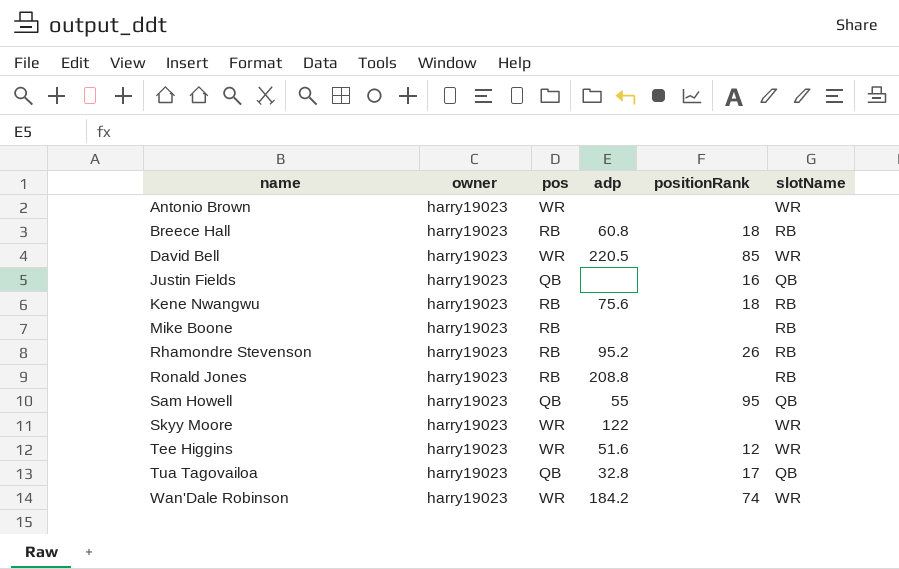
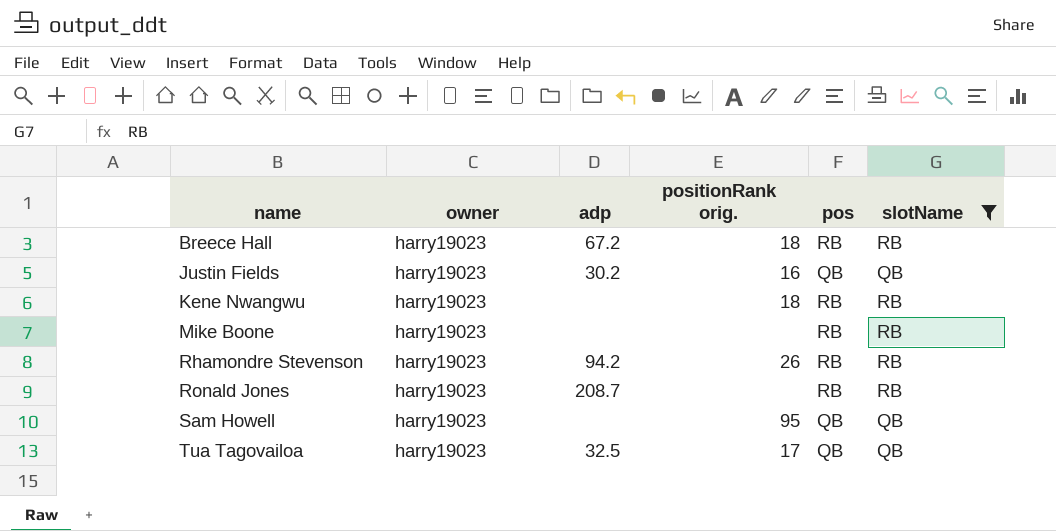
filter: none -> slotName != WR
column name: positionRank -> positionRank orig.
column pos | position: 3 -> 5
Breece Hall | adp: 60.8 -> 67.2
Justin Fields | adp: none -> 30.2
Kene Nwangwu | adp: 75.6 -> none
Rhamondre Stevenson | adp: 95.2 -> 94.2
Ronald Jones | adp: 208.8 -> 208.7
Sam Howell | adp: 55 -> none
Tua Tagovailoa | adp: 32.8 -> 32.5

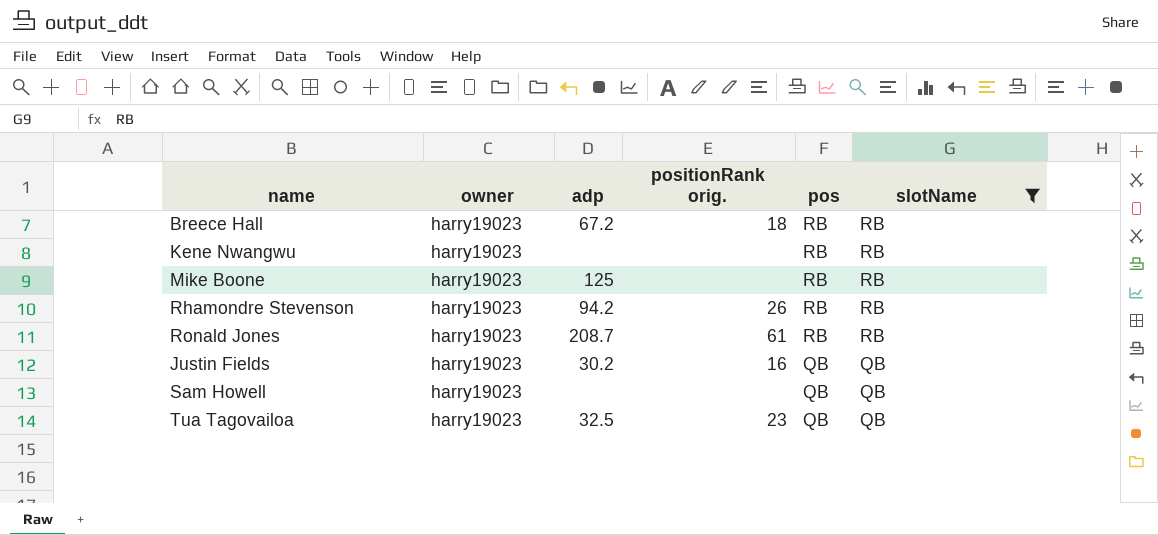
row order: name ascending -> pos descending
Kene Nwangwu | positionRank orig.: 18 -> none
Mike Boone | adp: none -> 125
Ronald Jones | positionRank orig.: none -> 61
Sam Howell | positionRank orig.: 95 -> none
Tua Tagovailoa | positionRank orig.: 17 -> 23

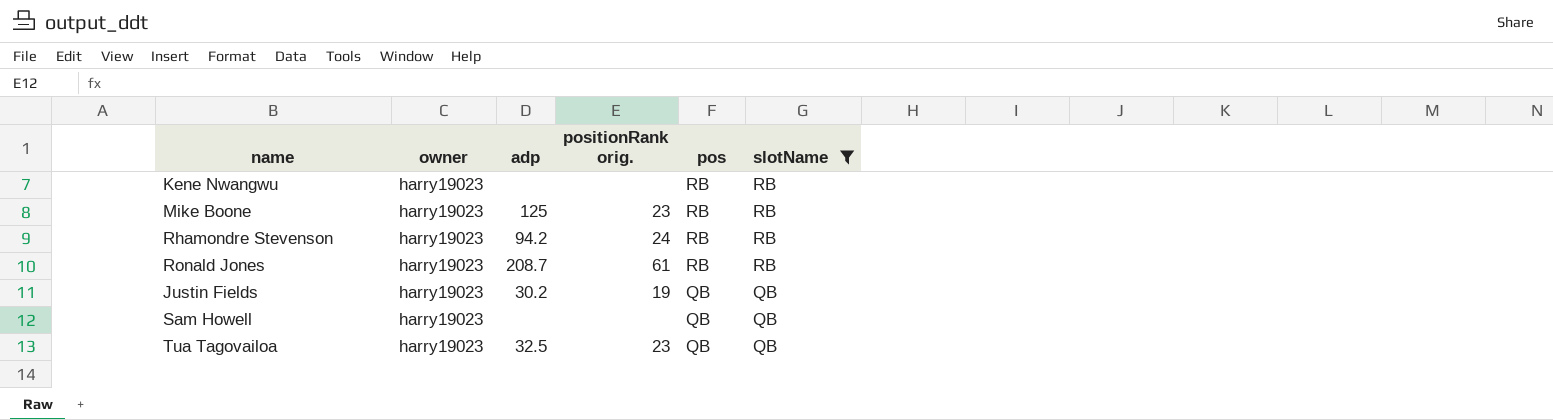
row Breece Hall: harry19023 | 67.2 | 18 | RB | RB -> none
Mike Boone | positionRank orig.: none -> 23
Rhamondre Stevenson | positionRank orig.: 26 -> 24
Justin Fields | positionRank orig.: 16 -> 19

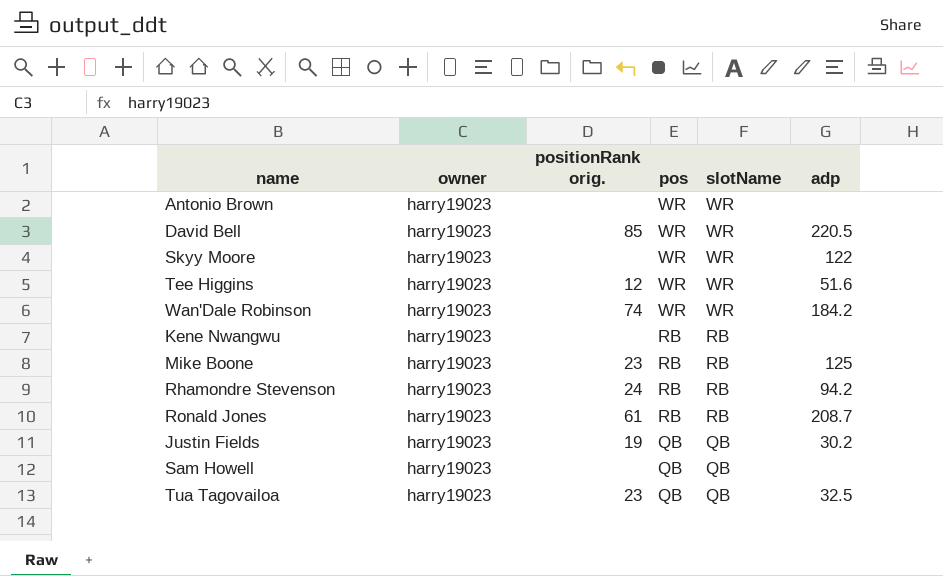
filter: slotName != WR -> none
column adp | position: 3 -> 6

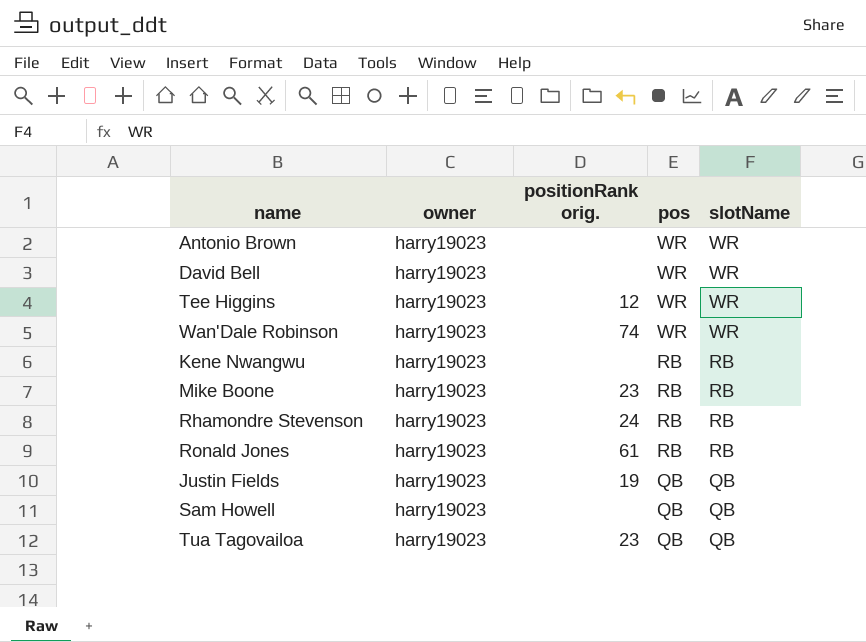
column adp | position: 6 -> none
row Skyy Moore: harry19023 | none | WR | WR | 122 -> none
David Bell | positionRank orig.: 85 -> none

